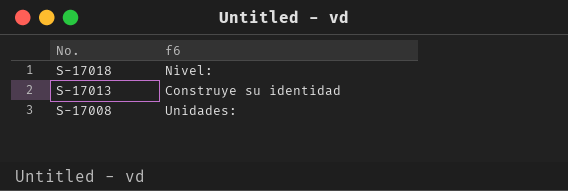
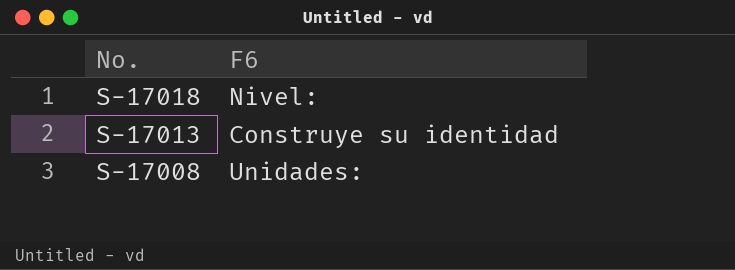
column name: f6 -> F6

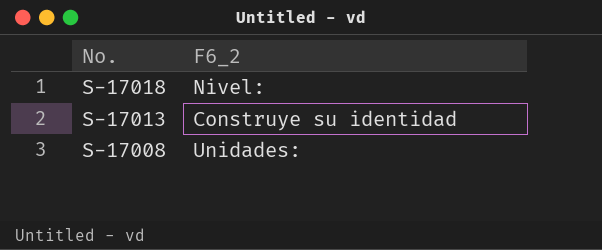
column name: F6 -> F6_2

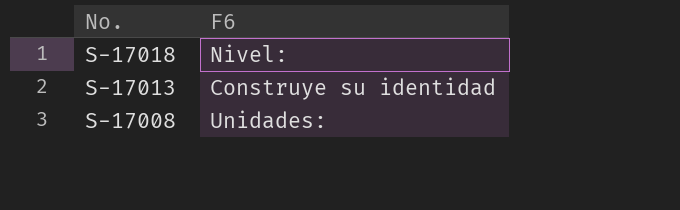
column name: F6_2 -> F6

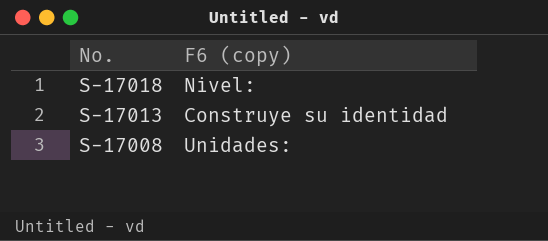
column name: F6 -> F6 (copy)

